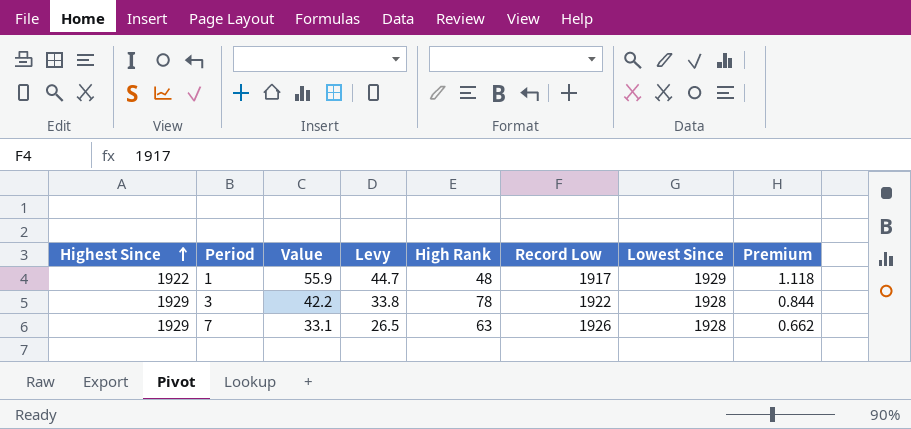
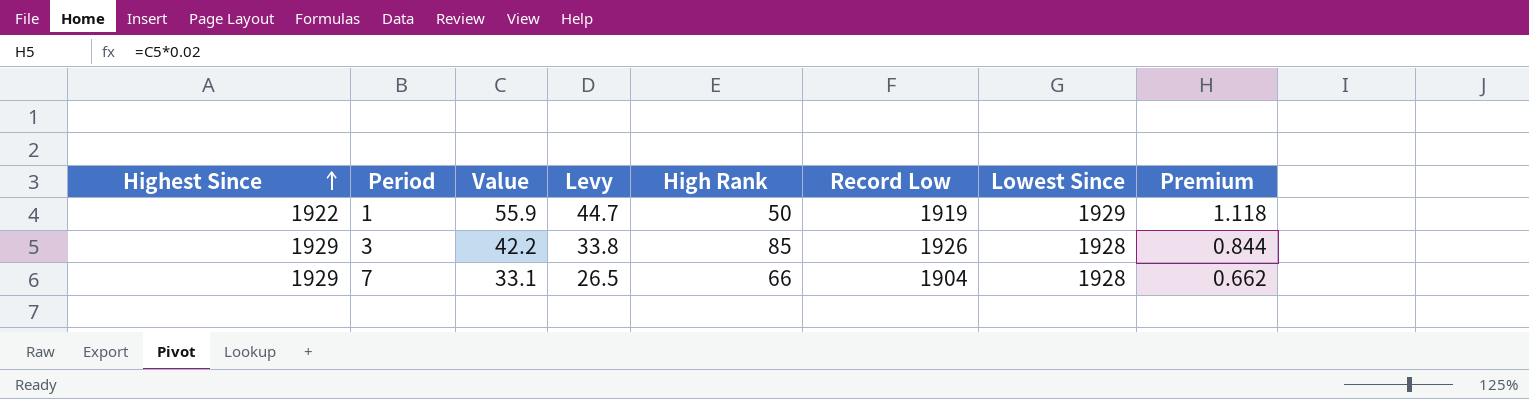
1 | High Rank: 48 -> 50
1 | Record Low: 1917 -> 1919
3 | High Rank: 78 -> 85
3 | Record Low: 1922 -> 1926
7 | High Rank: 63 -> 66
7 | Record Low: 1926 -> 1904

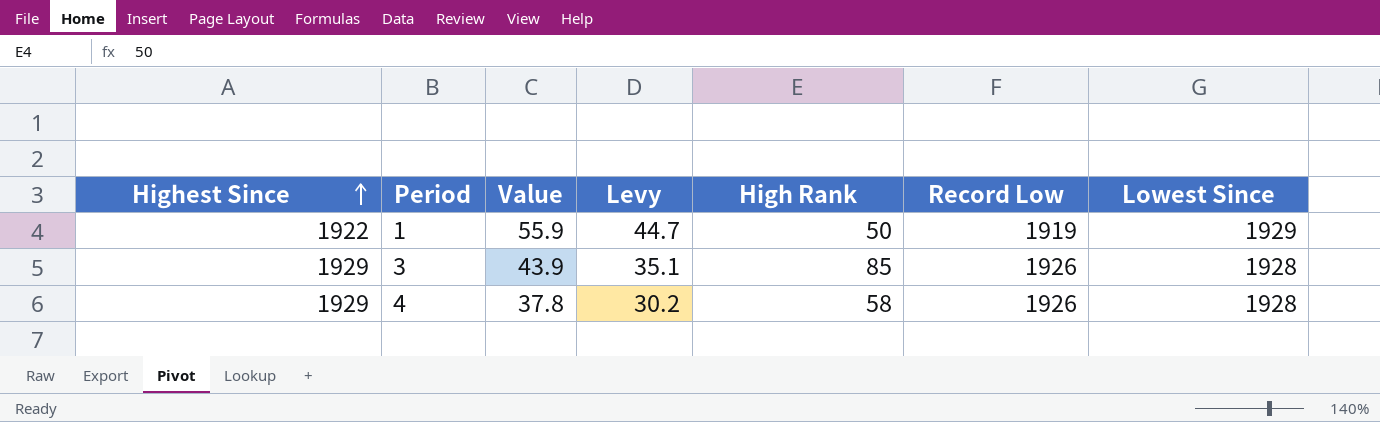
column Premium | formula: [Value] * 0.02 -> none
row 7: 1929 | 33.1 | 26.5 | 66 | 1904 | 1928 | 0.662 -> none
3 | Value: 42.2 -> 43.9
3 | Levy: 33.8 -> 35.1
row 4: none -> 1929 | 37.8 | 30.2 | 58 | 1926 | 1928

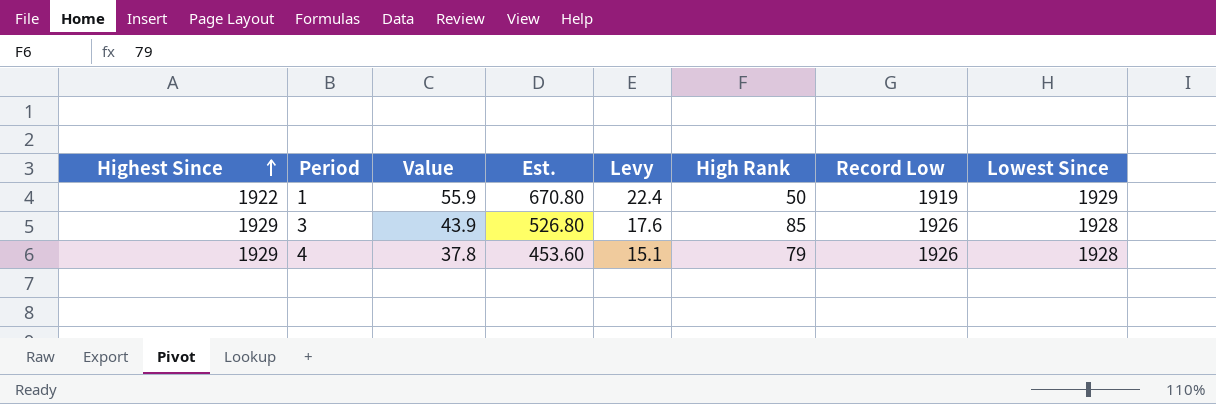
column Est. | formula: none -> [Value] * 12
column Levy | formula: [Value] * 0.8 -> [Value] * 0.4
4 | High Rank: 58 -> 79

